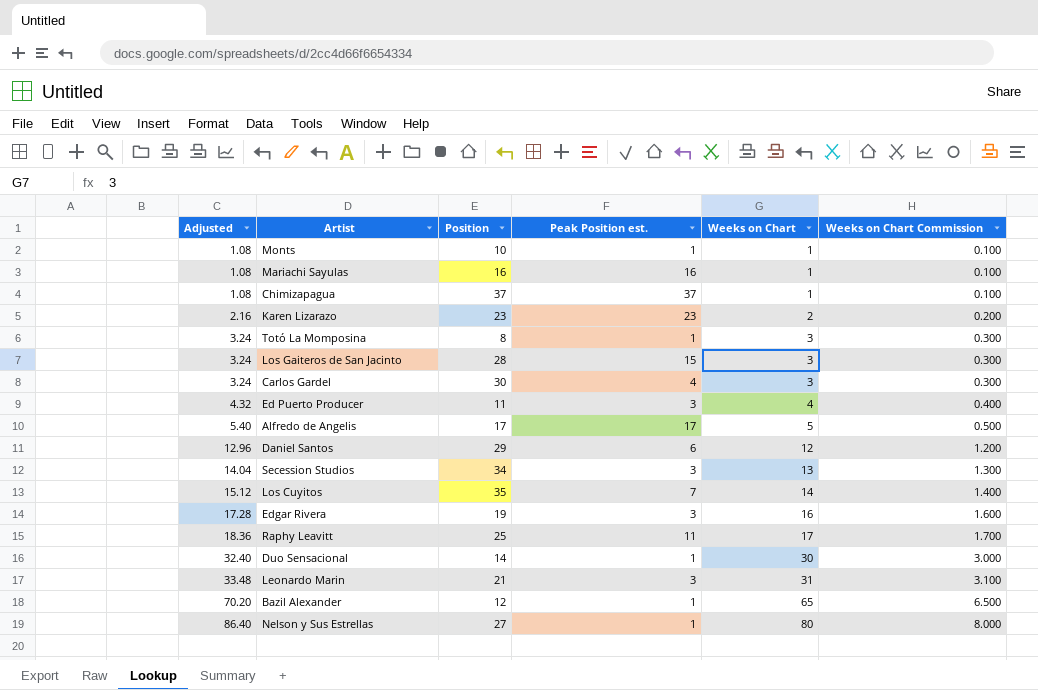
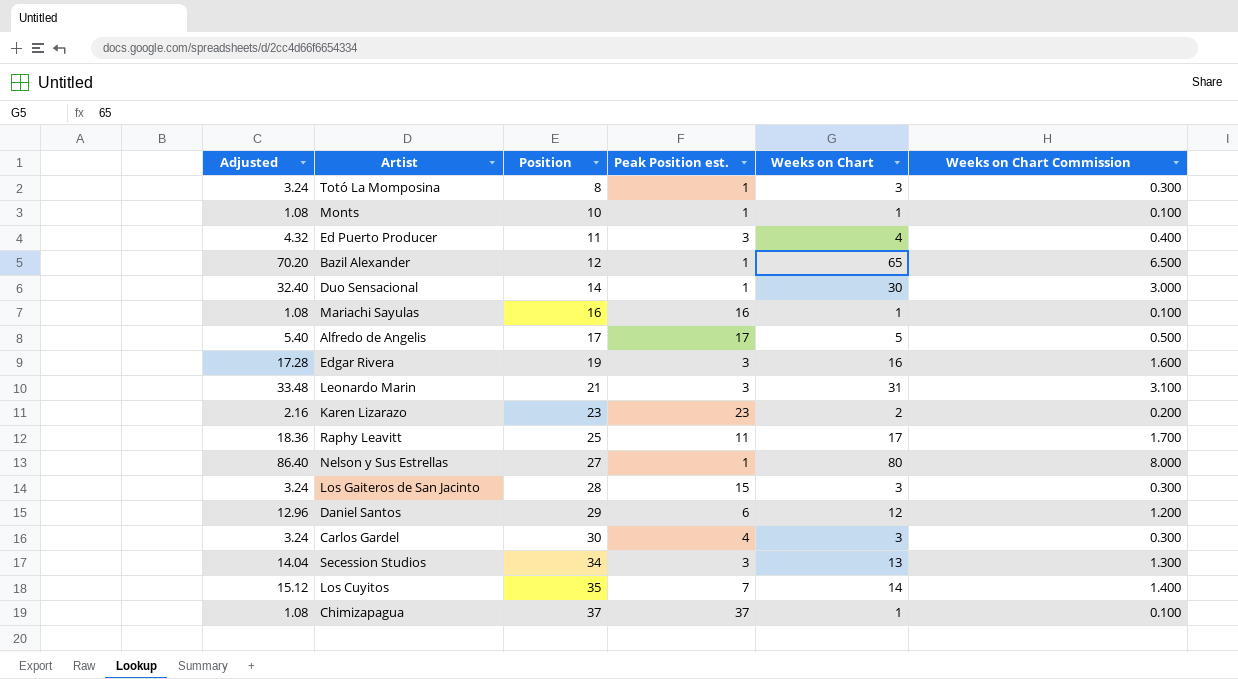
row order: Adjusted ascending -> Position ascending

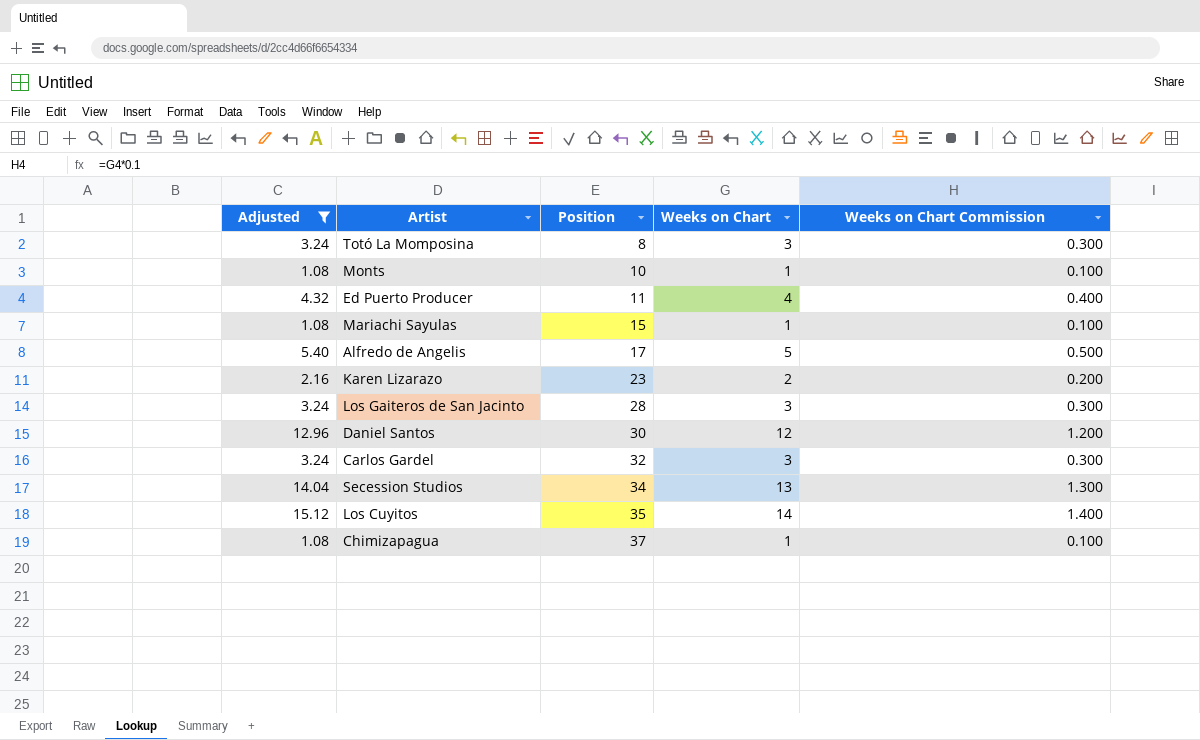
filter: none -> Adjusted <= 15.12
column Peak Position est. | position: 4 -> none
Mariachi Sayulas | Position: 16 -> 15
Daniel Santos | Position: 29 -> 30
Carlos Gardel | Position: 30 -> 32

